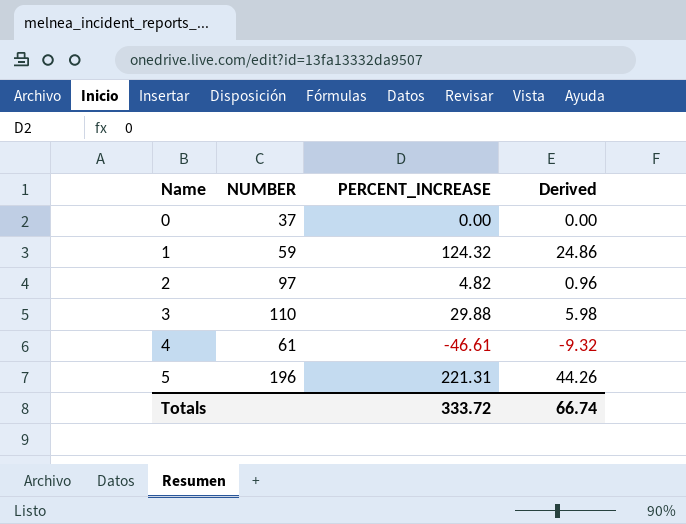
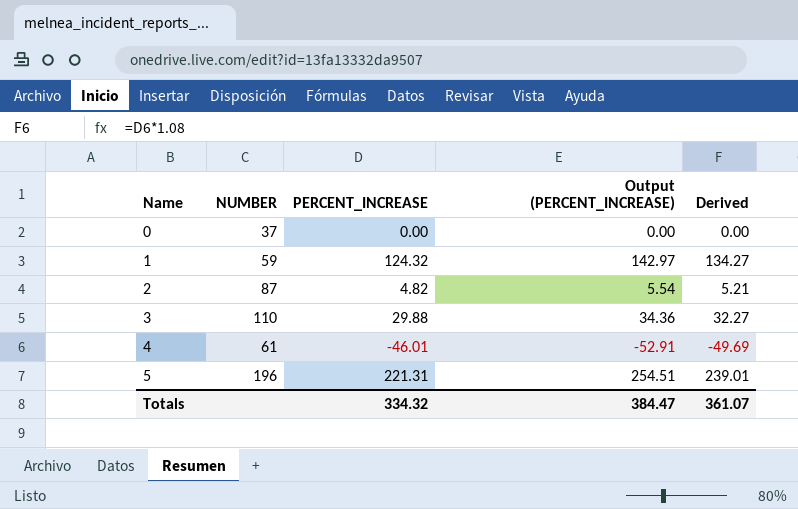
column Output (PERCENT_INCREASE) | formula: none -> [PERCENT_INCREASE] * 1.15
column Derived | formula: [PERCENT_INCREASE] * 0.2 -> [PERCENT_INCREASE] * 1.08
2 | NUMBER: 97 -> 87
4 | PERCENT_INCREASE: -46.61 -> -46.01
Totals | PERCENT_INCREASE: 333.72 -> 334.32
Totals | Derived: 66.74 -> 361.07

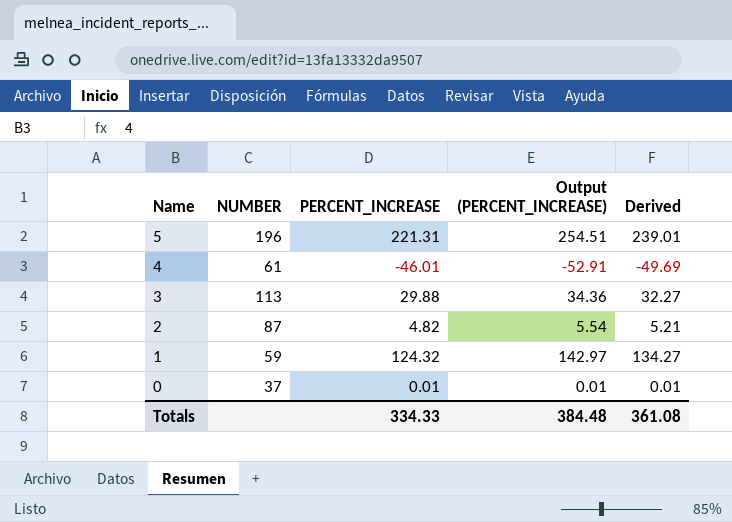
row order: Name ascending -> Name descending
3 | NUMBER: 110 -> 113
0 | PERCENT_INCREASE: 0.00 -> 0.01
0 | Output (PERCENT_INCREASE): 0.00 -> 0.01
0 | Derived: 0.00 -> 0.01
Totals | PERCENT_INCREASE: 334.32 -> 334.33
Totals | Output (PERCENT_INCREASE): 384.47 -> 384.48
Totals | Derived: 361.07 -> 361.08

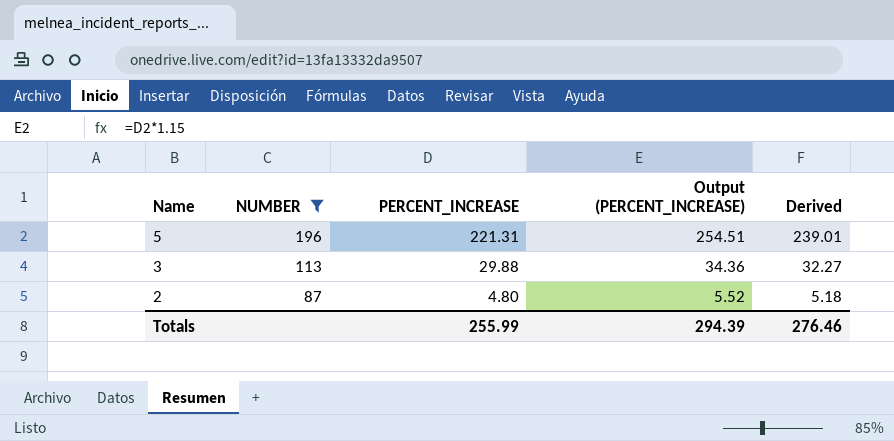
filter: none -> NUMBER >= 87
2 | PERCENT_INCREASE: 4.82 -> 4.80
2 | Output (PERCENT_INCREASE): 5.54 -> 5.52
2 | Derived: 5.21 -> 5.18
Totals | PERCENT_INCREASE: 334.33 -> 255.99
Totals | Output (PERCENT_INCREASE): 384.48 -> 294.39
Totals | Derived: 361.08 -> 276.46

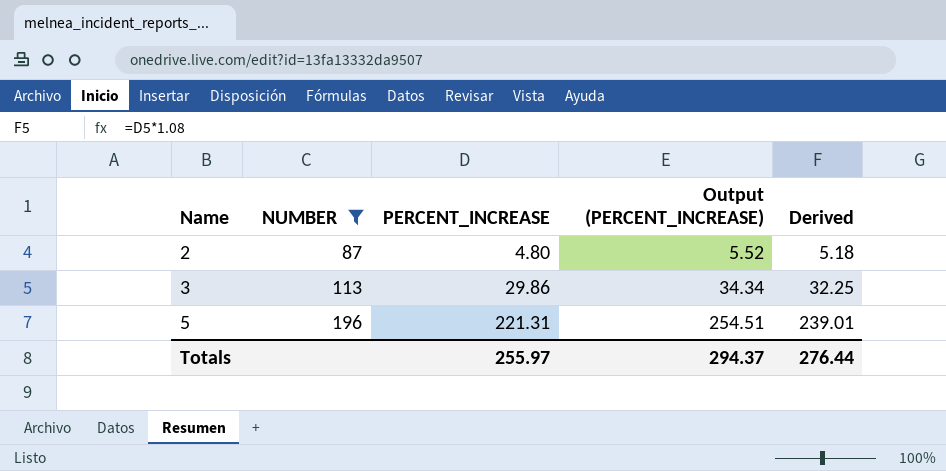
row order: Name descending -> Name ascending
3 | PERCENT_INCREASE: 29.88 -> 29.86
3 | Output (PERCENT_INCREASE): 34.36 -> 34.34
3 | Derived: 32.27 -> 32.25
Totals | PERCENT_INCREASE: 255.99 -> 255.97
Totals | Output (PERCENT_INCREASE): 294.39 -> 294.37
Totals | Derived: 276.46 -> 276.44

